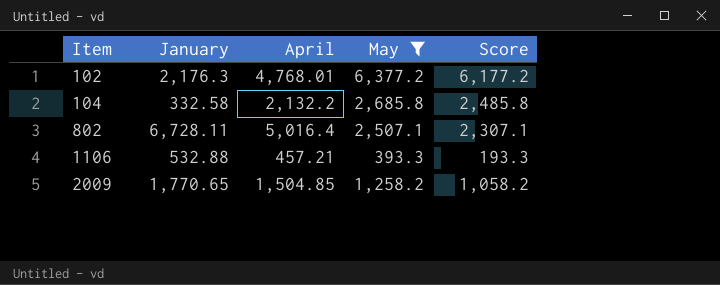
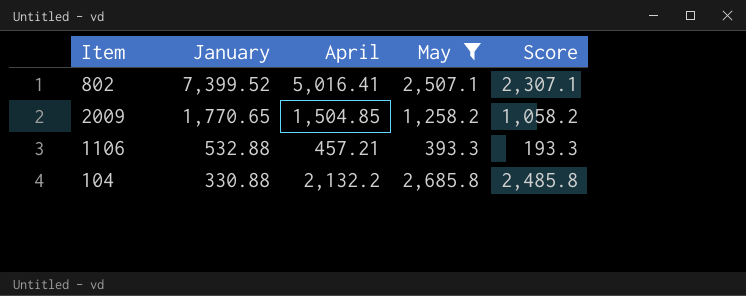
row order: Item ascending -> January descending
row 102: 2,176.3 | 4,768.01 | 6,377.2 | 6,177.2 -> none
802 | January: 6,728.11 -> 7,399.52
802 | April: 5,016.4 -> 5,016.41
104 | January: 332.58 -> 330.88

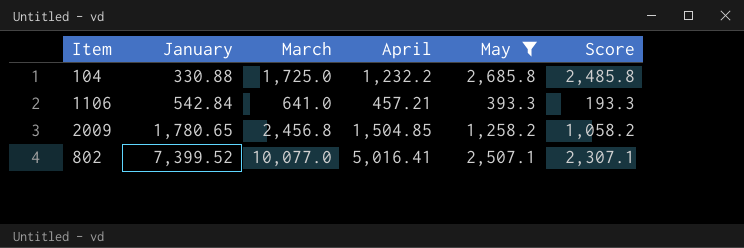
row order: January descending -> January ascending
column March | position: none -> 3
104 | April: 2,132.2 -> 1,232.2
1106 | January: 532.88 -> 542.84
2009 | January: 1,770.65 -> 1,780.65

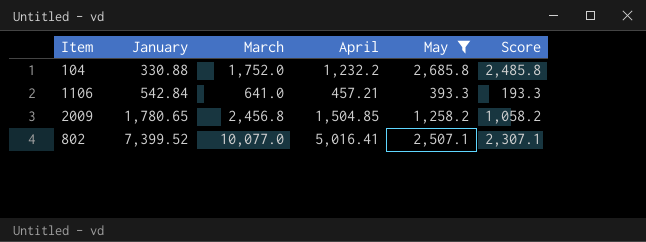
104 | March: 1,725.0 -> 1,752.0

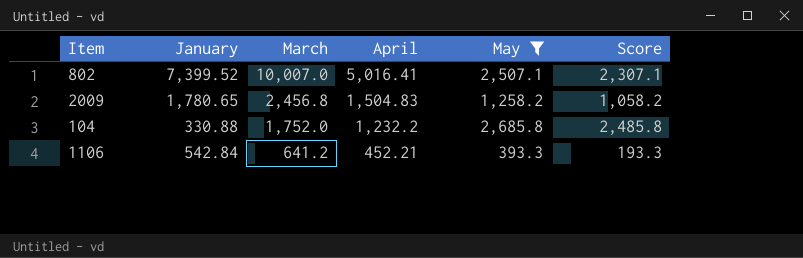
row order: January ascending -> March descending
802 | March: 10,077.0 -> 10,007.0
2009 | April: 1,504.85 -> 1,504.83
1106 | March: 641.0 -> 641.2
1106 | April: 457.21 -> 452.21

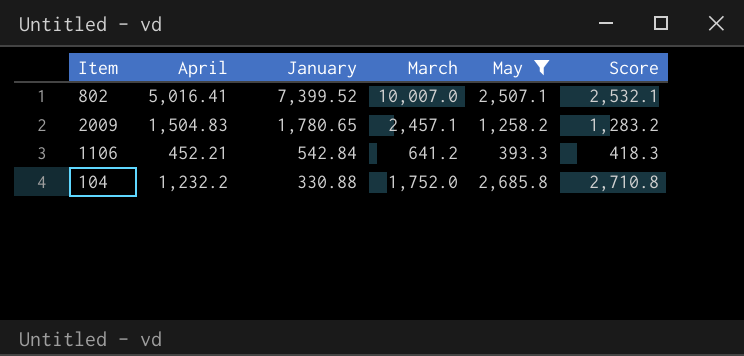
row order: March descending -> January descending
column April | position: 4 -> 2
column Score | formula: [May] - 200 -> [May] + 25
2009 | March: 2,456.8 -> 2,457.1

